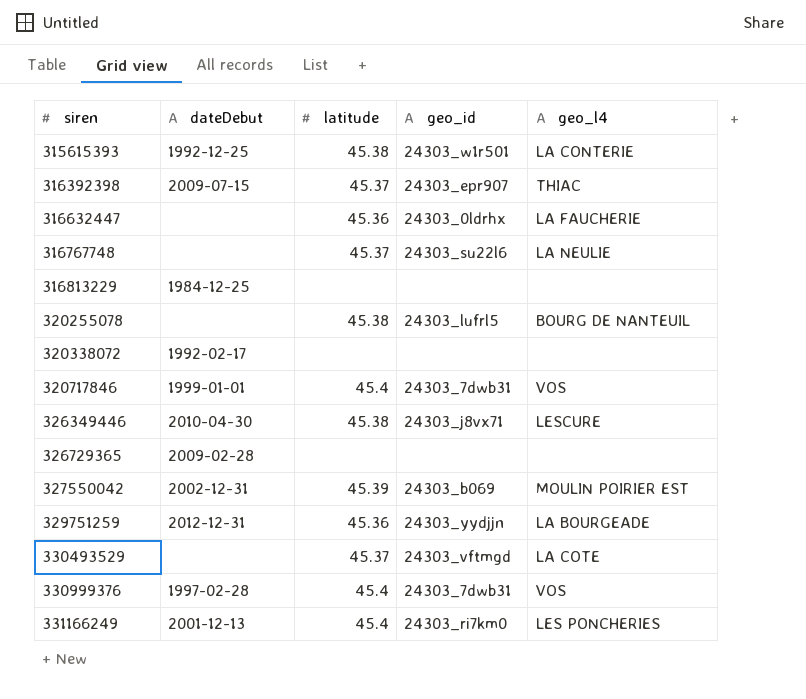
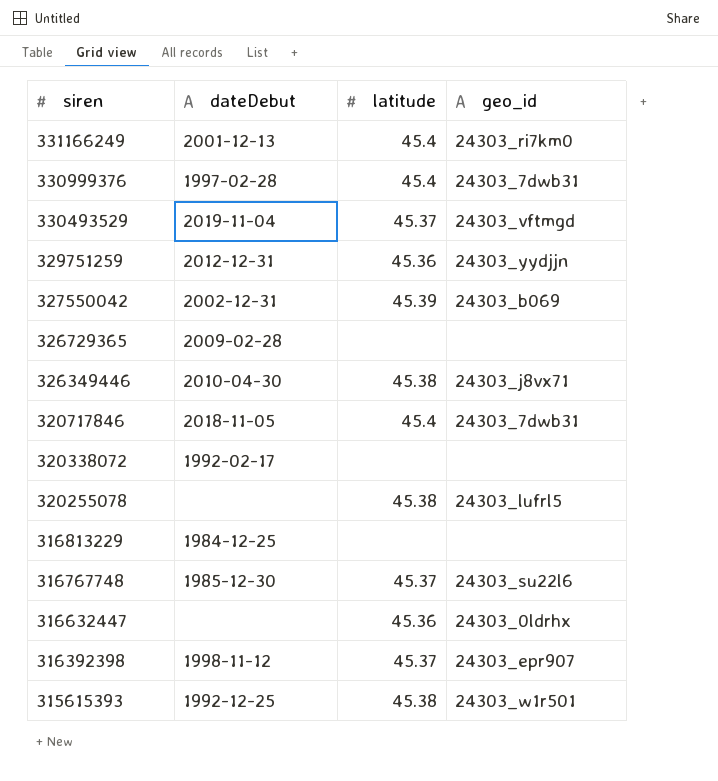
row order: siren ascending -> siren descending
column geo_l4 | position: 5 -> none
330493529 | dateDebut: none -> 2019-11-04
320717846 | dateDebut: 1999-01-01 -> 2018-11-05
316767748 | dateDebut: none -> 1985-12-30
316392398 | dateDebut: 2009-07-15 -> 1998-11-12

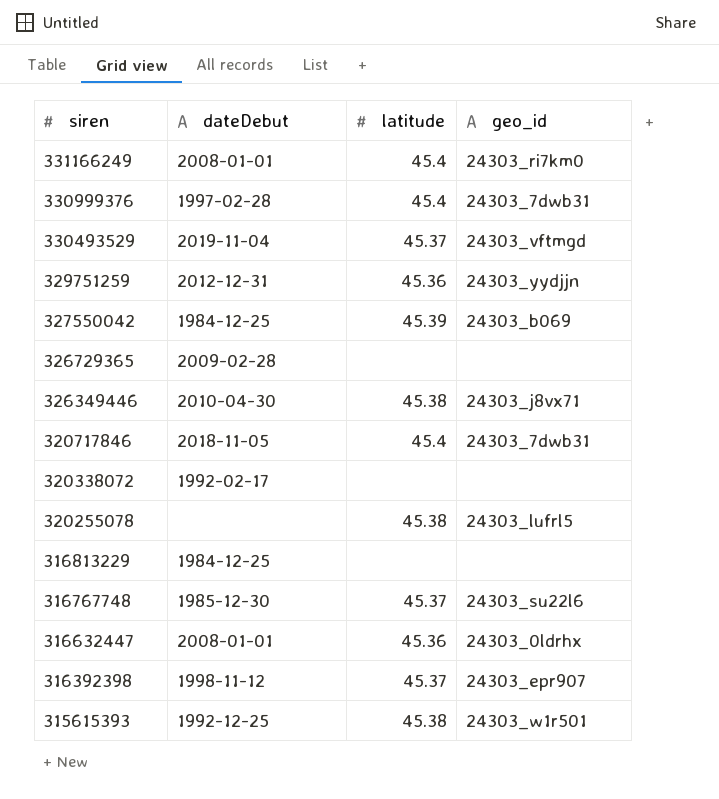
331166249 | dateDebut: 2001-12-13 -> 2008-01-01
327550042 | dateDebut: 2002-12-31 -> 1984-12-25
316632447 | dateDebut: none -> 2008-01-01

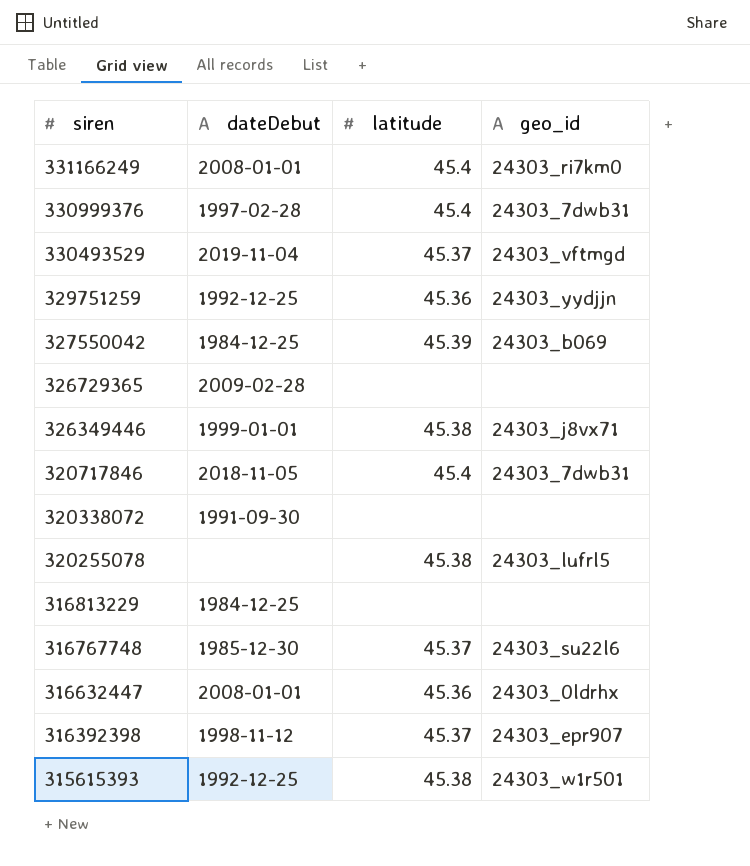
329751259 | dateDebut: 2012-12-31 -> 1992-12-25
326349446 | dateDebut: 2010-04-30 -> 1999-01-01
320338072 | dateDebut: 1992-02-17 -> 1991-09-30

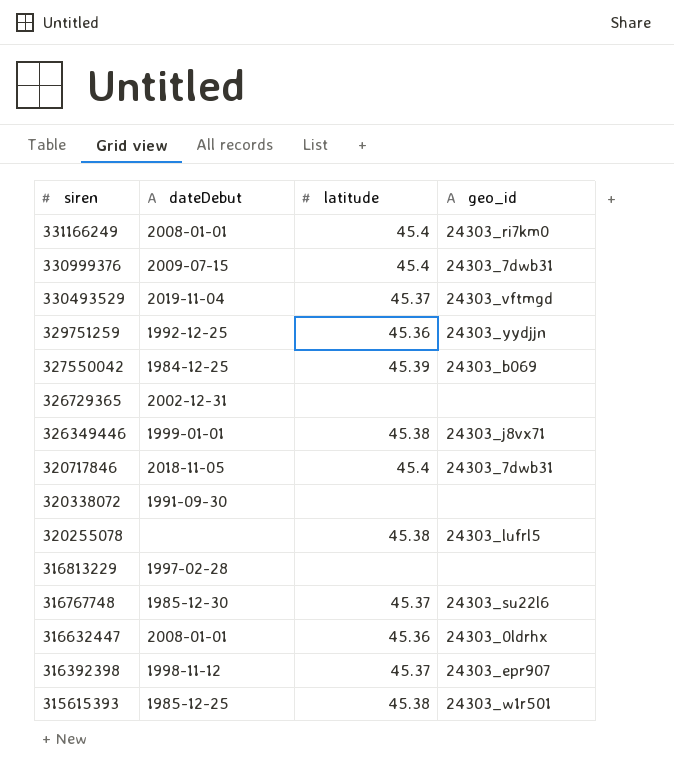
330999376 | dateDebut: 1997-02-28 -> 2009-07-15
326729365 | dateDebut: 2009-02-28 -> 2002-12-31
316813229 | dateDebut: 1984-12-25 -> 1997-02-28
315615393 | dateDebut: 1992-12-25 -> 1985-12-25

